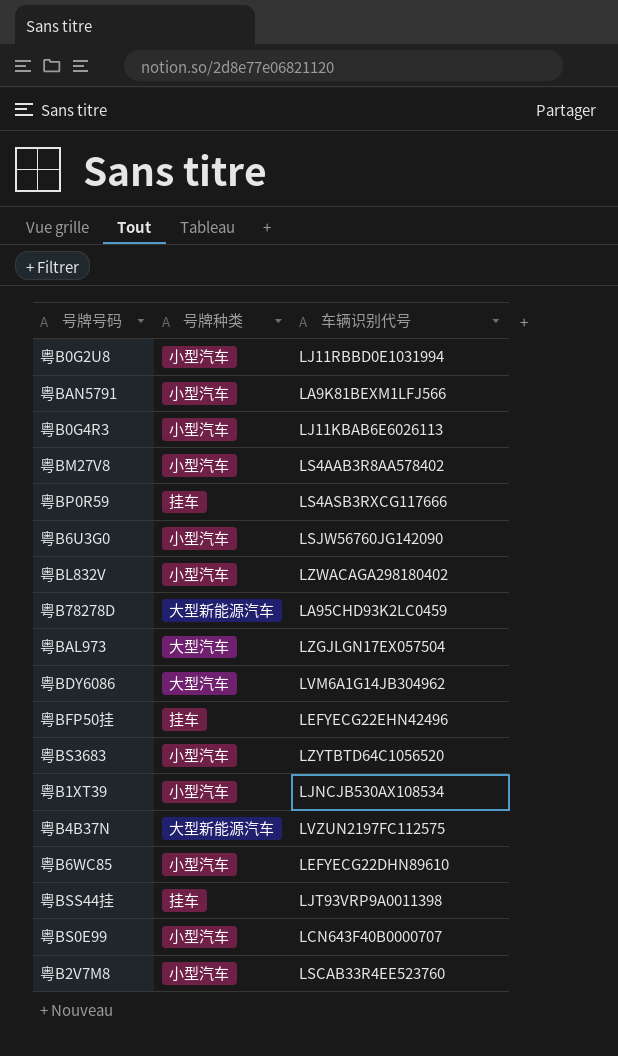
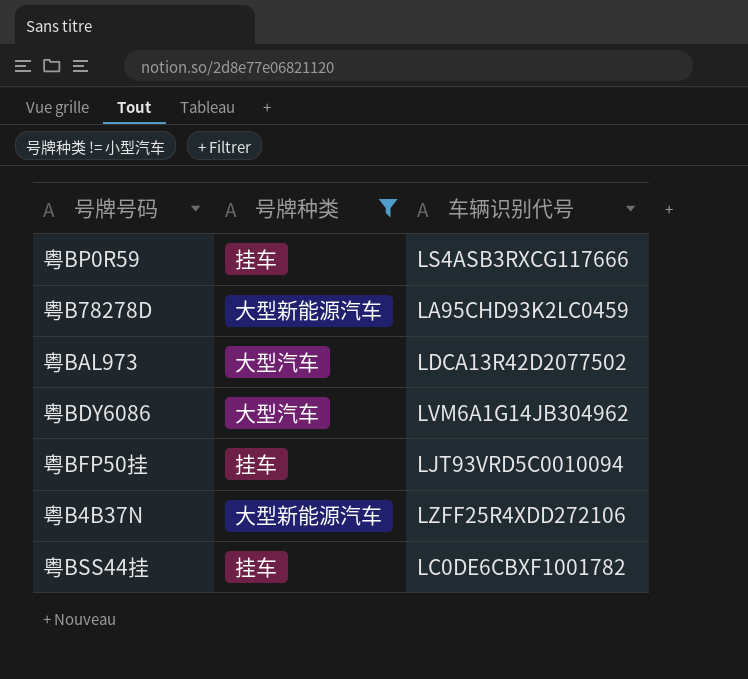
filter: none -> 号牌种类 != 小型汽车
粤BAL973 | 车辆识别代号: LZGJLGN17EX057504 -> LDCA13R42D2077502
粤BFP50挂 | 车辆识别代号: LEFYECG22EHN42496 -> LJT93VRD5C0010094
粤B4B37N | 车辆识别代号: LVZUN2197FC112575 -> LZFF25R4XDD272106
粤BSS44挂 | 车辆识别代号: LJT93VRP9A0011398 -> LC0DE6CBXF1001782

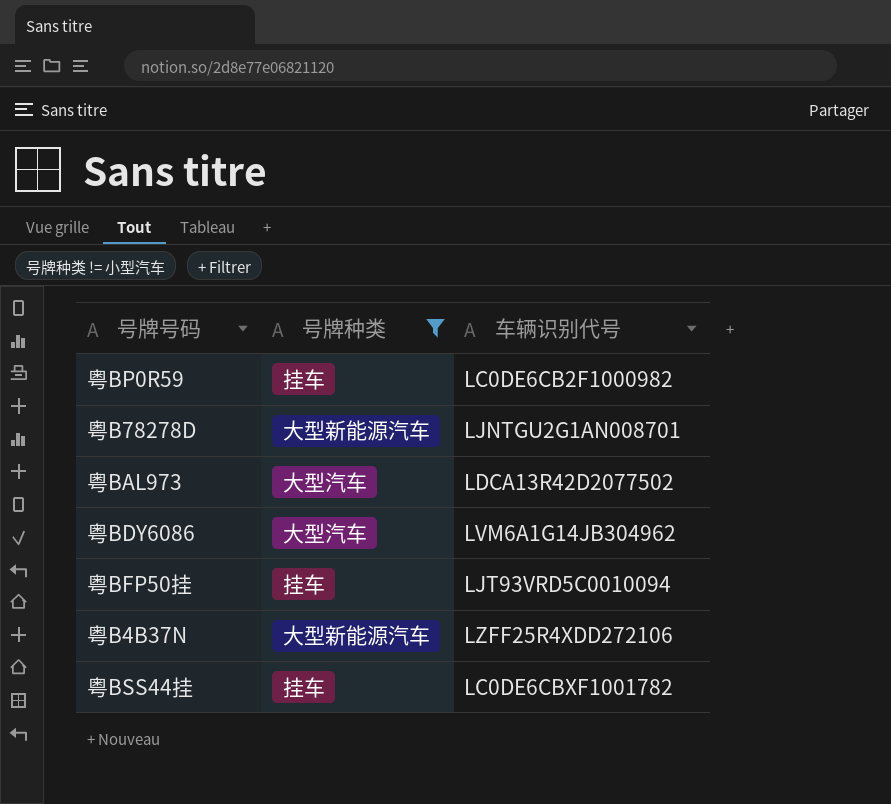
粤BP0R59 | 车辆识别代号: LS4ASB3RXCG117666 -> LC0DE6CB2F1000982
粤B78278D | 车辆识别代号: LA95CHD93K2LC0459 -> LJNTGU2G1AN008701

